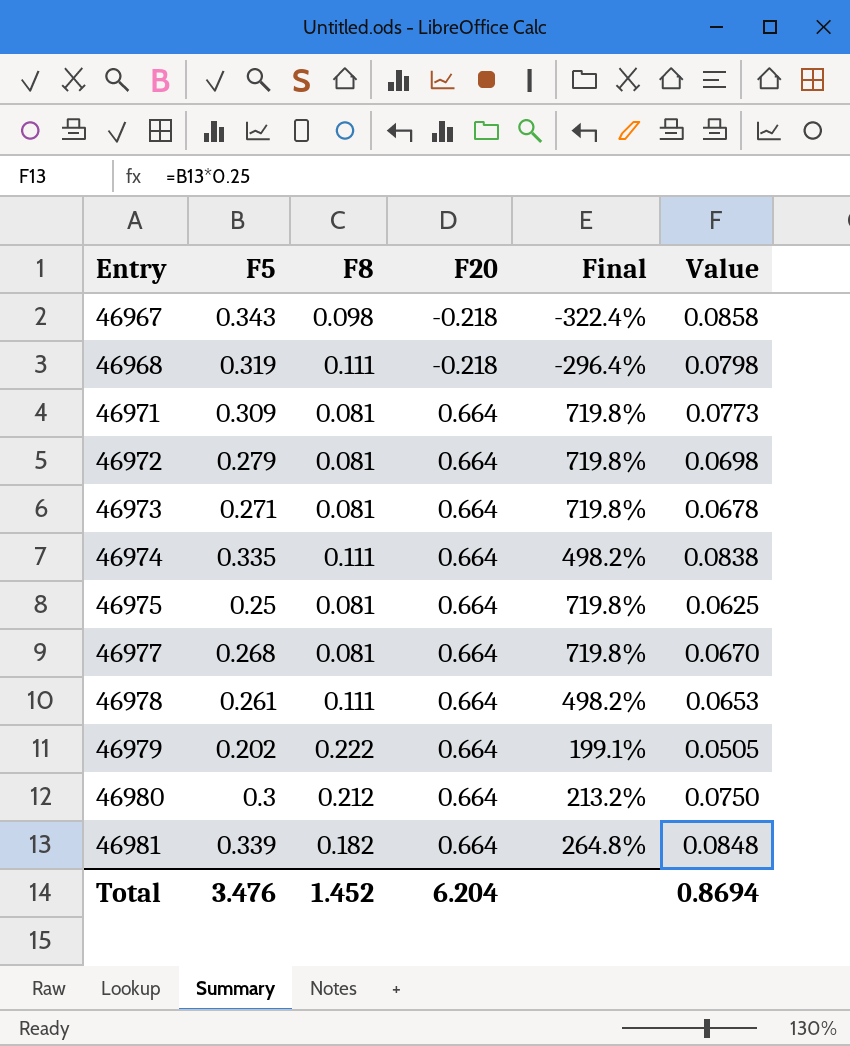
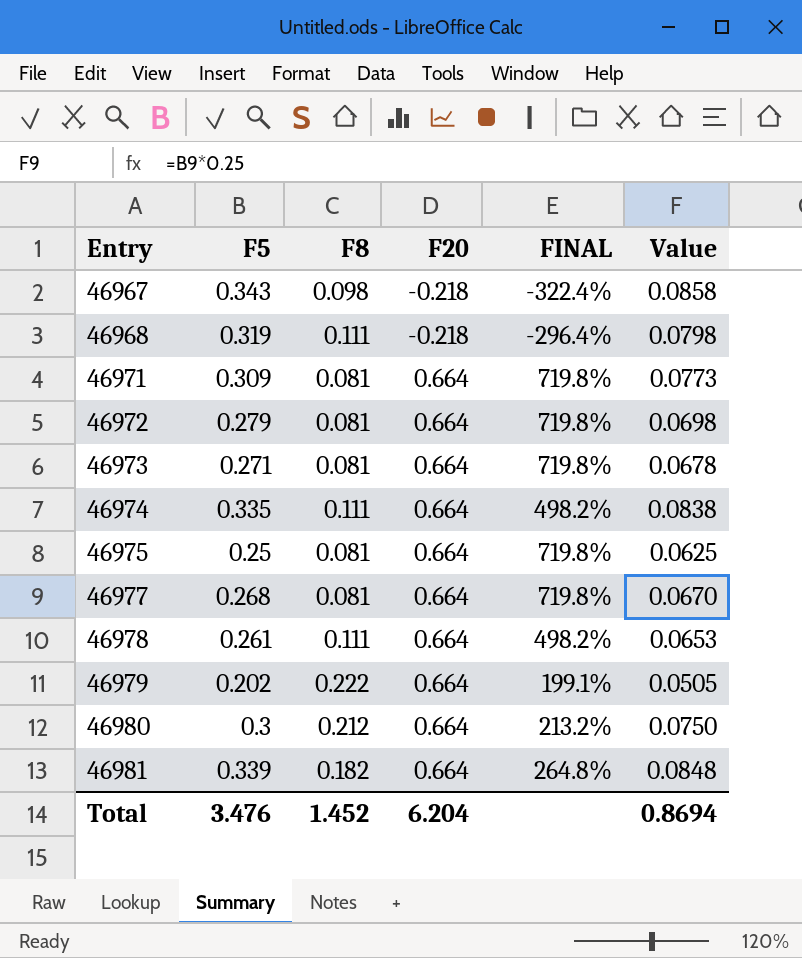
column name: Final -> FINAL

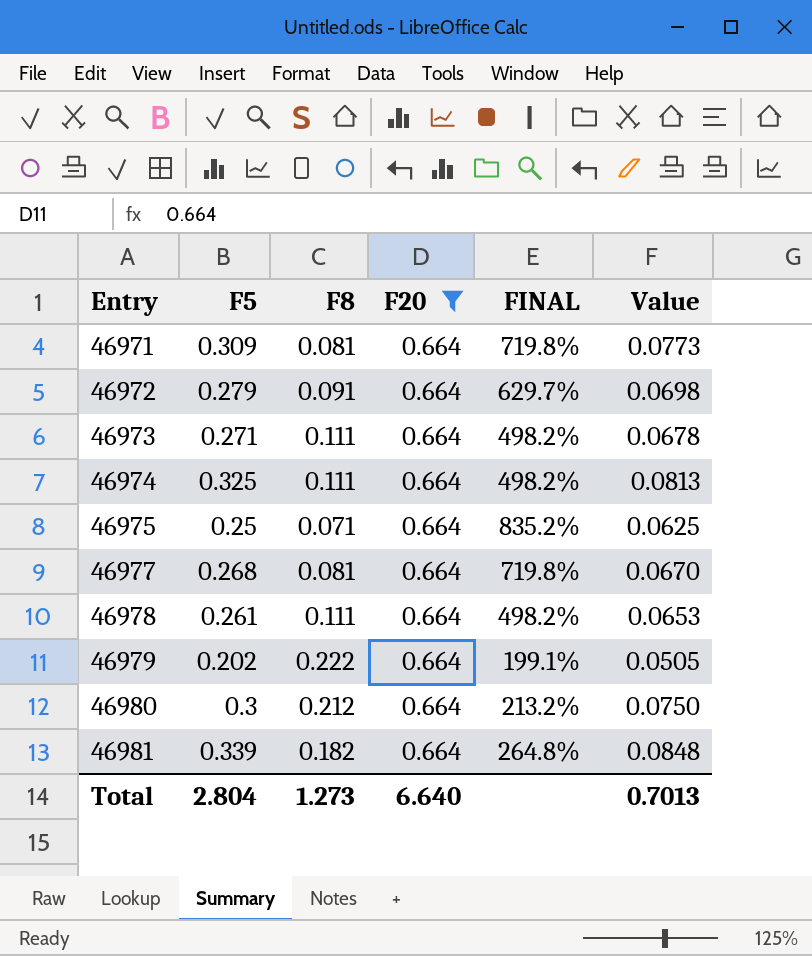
filter: none -> F20 = 0.664
46972 | F8: 0.081 -> 0.091
46972 | FINAL: 719.8% -> 629.7%
46973 | F8: 0.081 -> 0.111
46973 | FINAL: 719.8% -> 498.2%
46974 | F5: 0.335 -> 0.325
46974 | Value: 0.0838 -> 0.0813
46975 | F8: 0.081 -> 0.071
46975 | FINAL: 719.8% -> 835.2%
Total | F5: 3.476 -> 2.804
Total | F8: 1.452 -> 1.273
Total | F20: 6.204 -> 6.640
Total | Value: 0.8694 -> 0.7013

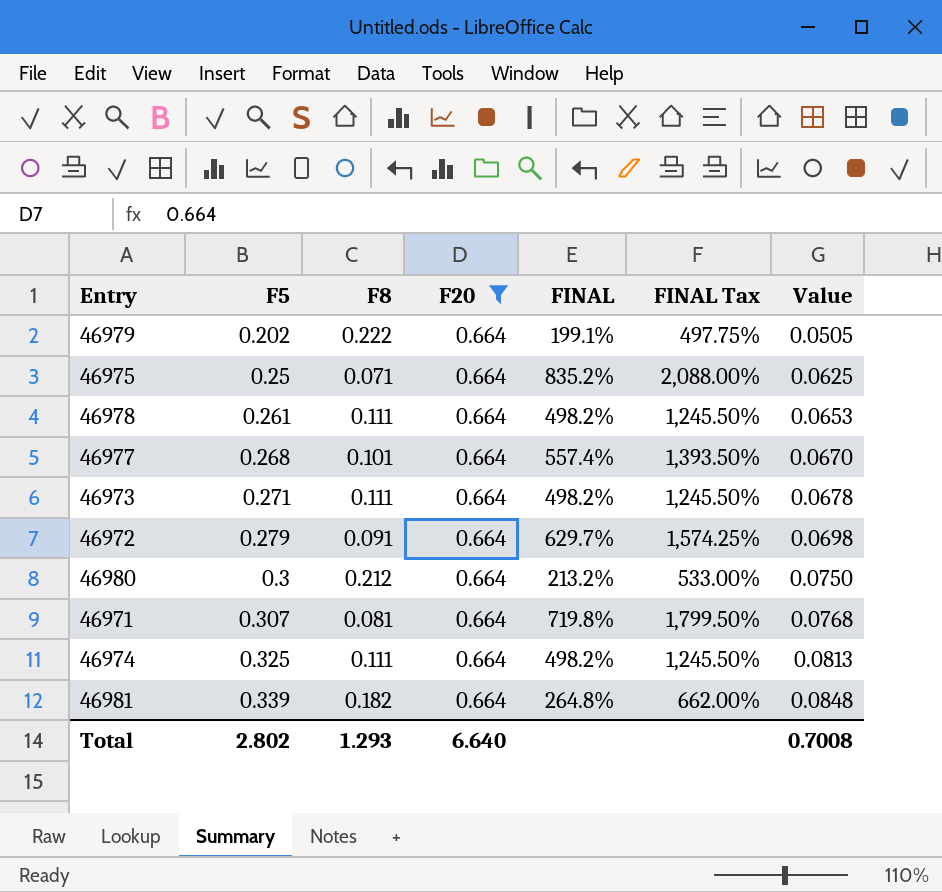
row order: Entry ascending -> F5 ascending
column FINAL Tax | formula: none -> [FINAL] * 2.5
46977 | F8: 0.081 -> 0.101
46977 | FINAL: 719.8% -> 557.4%
46971 | F5: 0.309 -> 0.307
46971 | Value: 0.0773 -> 0.0768
Total | F5: 2.804 -> 2.802
Total | F8: 1.273 -> 1.293
Total | Value: 0.7013 -> 0.7008

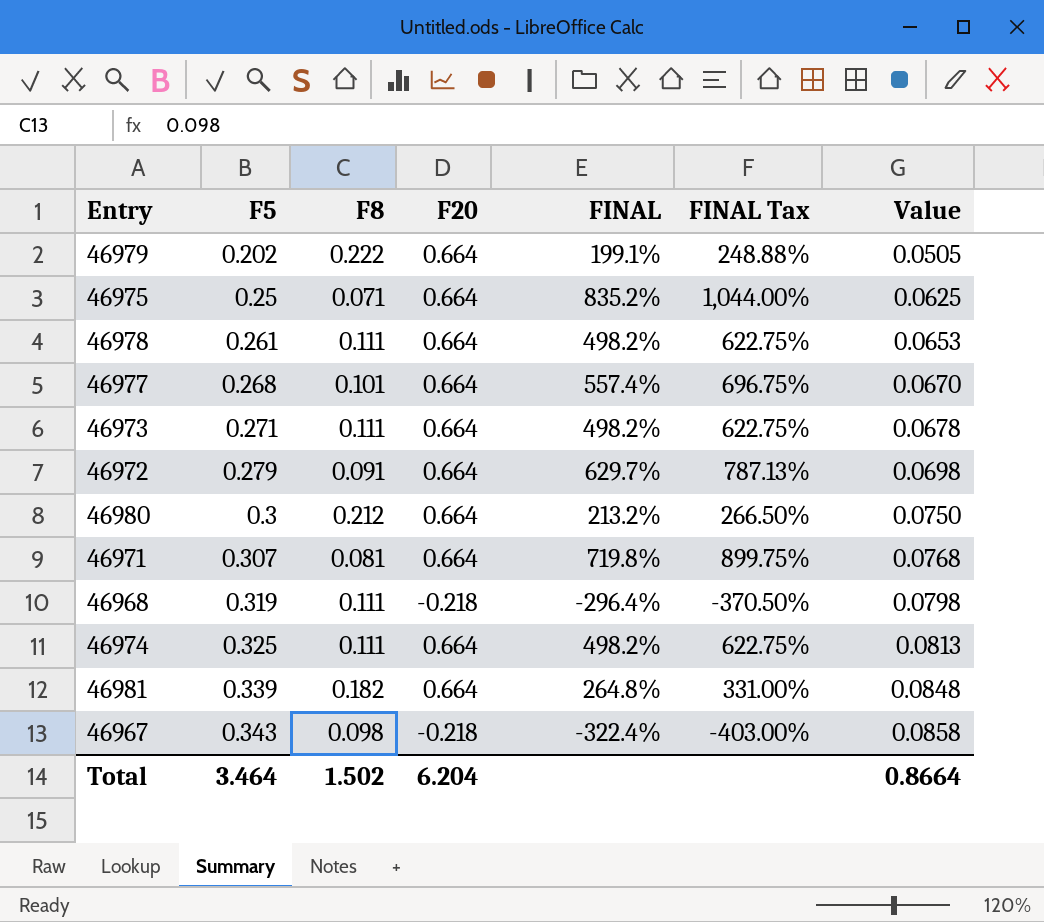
filter: F20 = 0.664 -> none
column FINAL Tax | formula: [FINAL] * 2.5 -> [FINAL] * 1.25
Total | F5: 2.802 -> 3.464
Total | F8: 1.293 -> 1.502
Total | F20: 6.640 -> 6.204
Total | Value: 0.7008 -> 0.8664

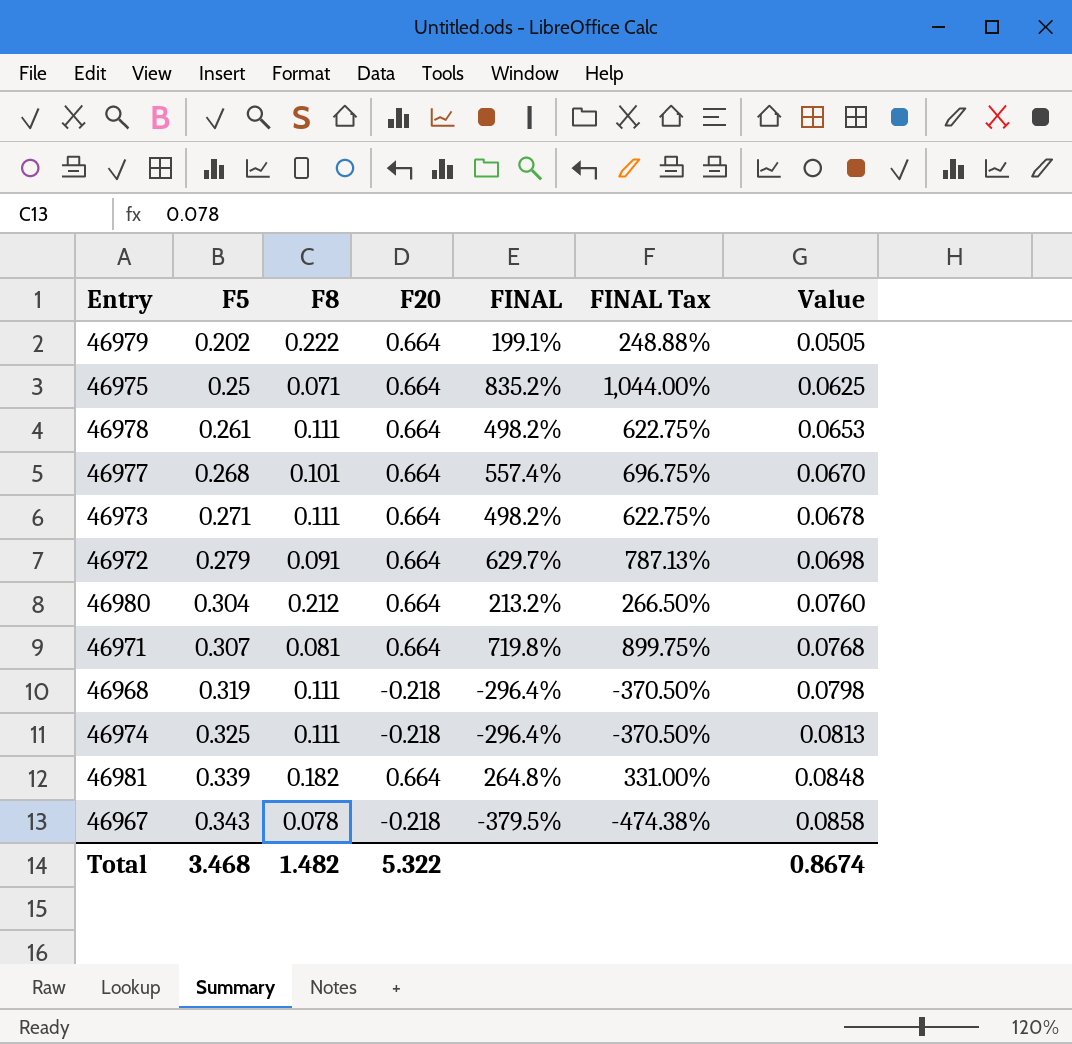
46980 | F5: 0.3 -> 0.304
46980 | Value: 0.0750 -> 0.0760
46974 | F20: 0.664 -> -0.218
46974 | FINAL: 498.2% -> -296.4%
46974 | FINAL Tax: 622.75% -> -370.50%
46967 | F8: 0.098 -> 0.078
46967 | FINAL: -322.4% -> -379.5%
46967 | FINAL Tax: -403.00% -> -474.38%
Total | F5: 3.464 -> 3.468
Total | F8: 1.502 -> 1.482
Total | F20: 6.204 -> 5.322
Total | Value: 0.8664 -> 0.8674

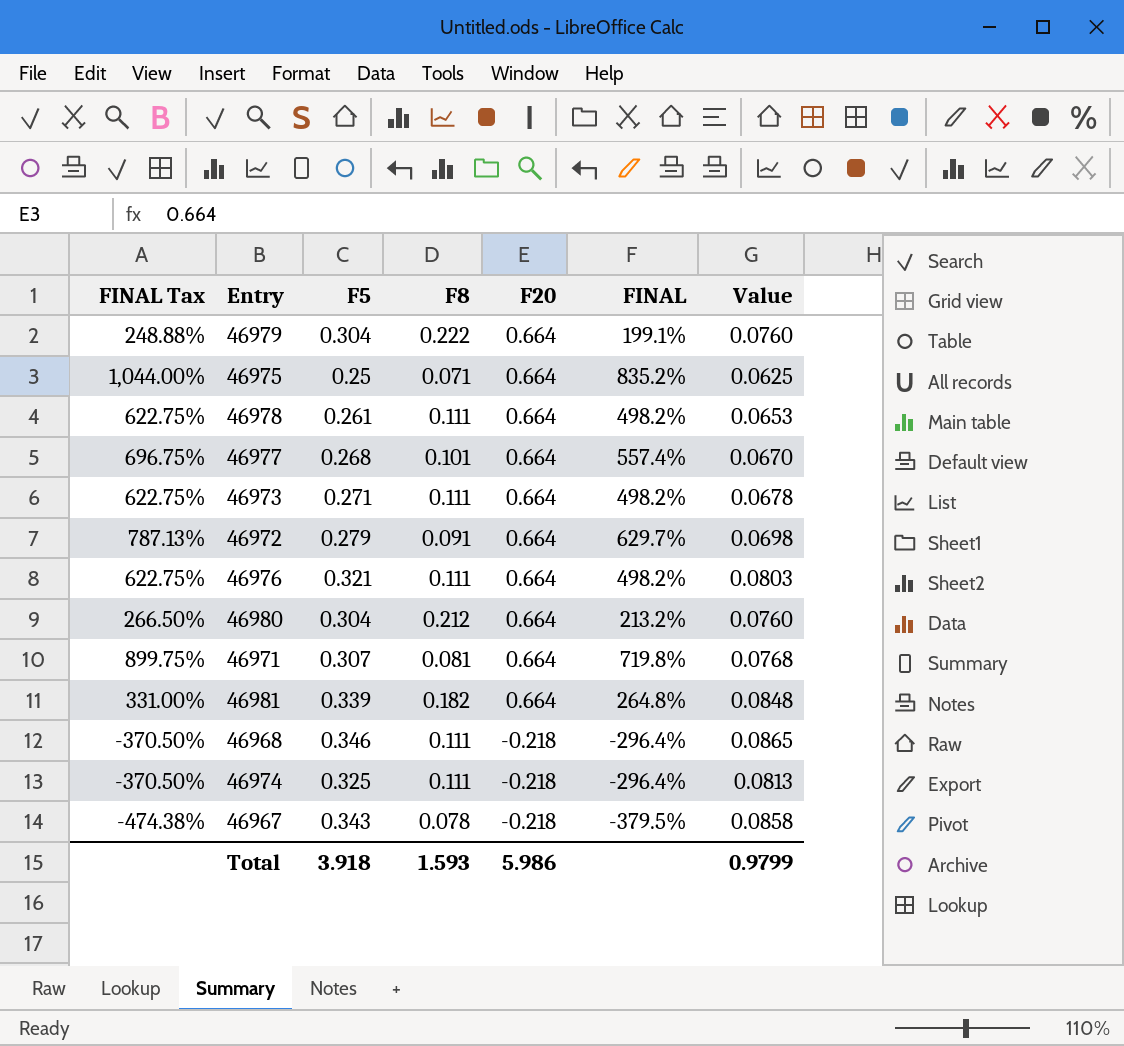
row order: F5 ascending -> F20 descending
column FINAL Tax | position: 6 -> 1
46979 | F5: 0.202 -> 0.304
46979 | Value: 0.0505 -> 0.0760
row 46976: none -> 622.75% | 0.321 | 0.111 | 0.664 | 498.2% | 0.0803
46968 | F5: 0.319 -> 0.346
46968 | Value: 0.0798 -> 0.0865
Total | F5: 3.468 -> 3.918
Total | F8: 1.482 -> 1.593
Total | F20: 5.322 -> 5.986
Total | Value: 0.8674 -> 0.9799

